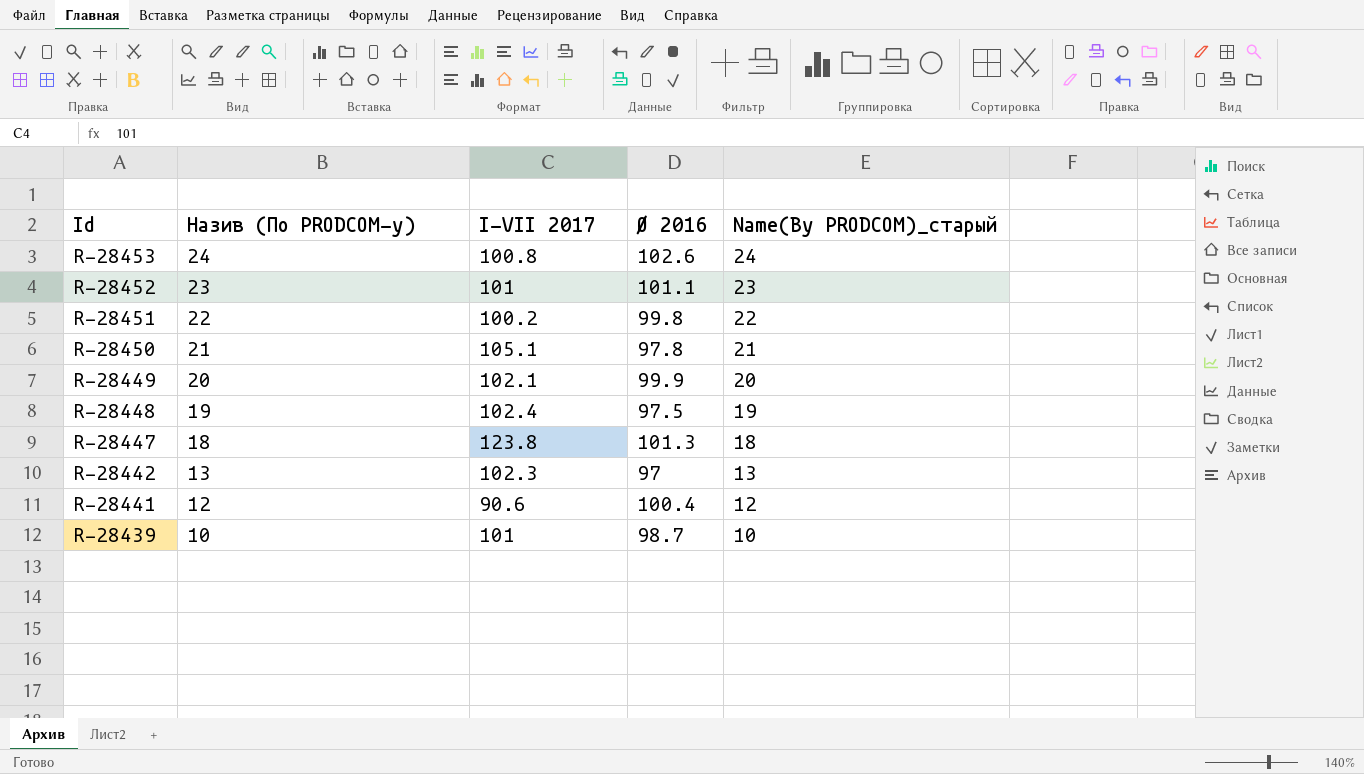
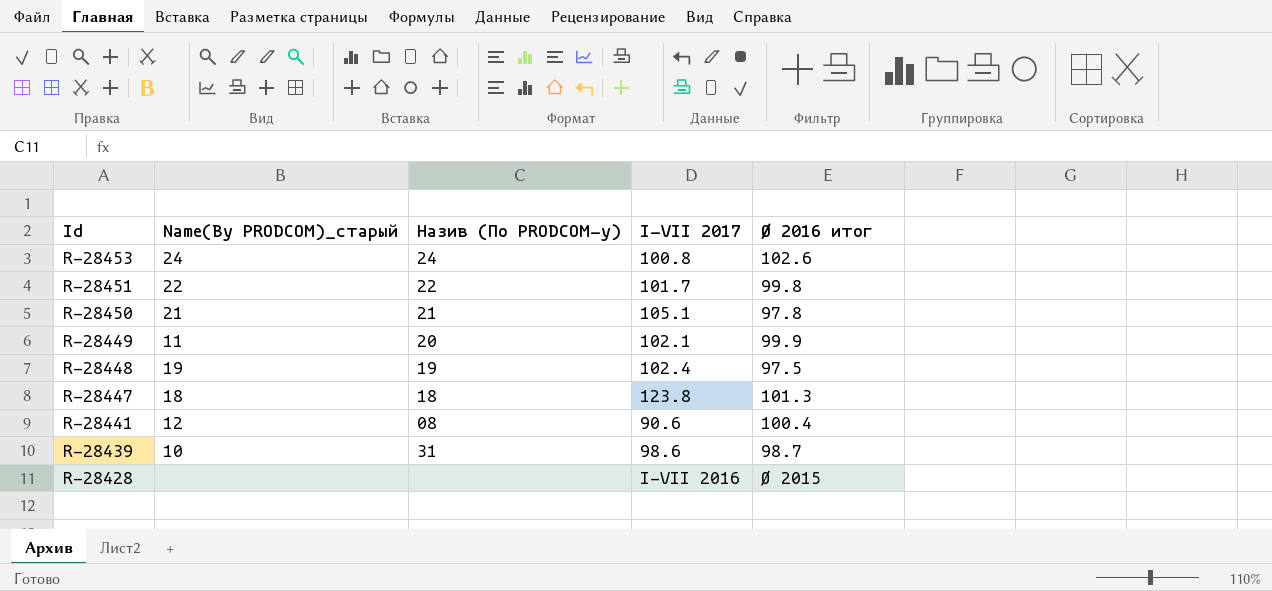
column Name(By PRODCOM)_старый | position: 5 -> 2
column name: Ø 2016 -> Ø 2016 итог
row R-28452: 23 | 101 | 101.1 | 23 -> none
row R-28442: 13 | 102.3 | 97 | 13 -> none
R-28451 | I-VII 2017: 100.2 -> 101.7
R-28449 | Name(By PRODCOM)_старый: 20 -> 11
R-28441 | Назив (Пo PRODCOM-у): 12 -> 08
R-28439 | Назив (Пo PRODCOM-у): 10 -> 31
R-28439 | I-VII 2017: 101 -> 98.6
row R-28428: none -> none | none | I-VII 2016 | Ø 2015

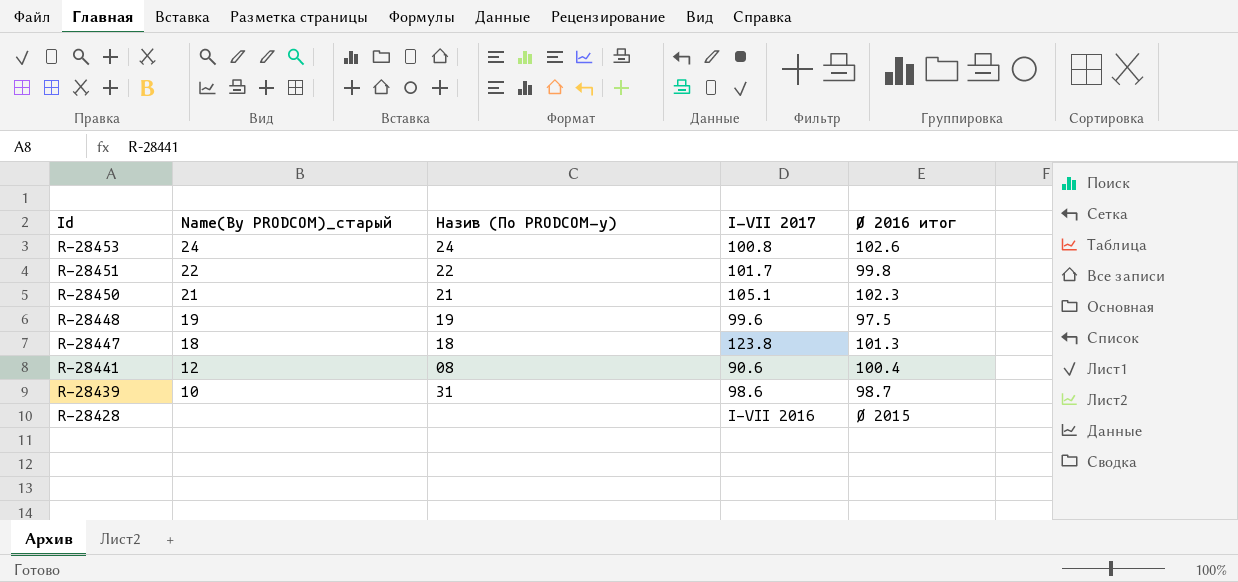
row R-28449: 11 | 20 | 102.1 | 99.9 -> none
R-28450 | Ø 2016 итог: 97.8 -> 102.3
R-28448 | I-VII 2017: 102.4 -> 99.6

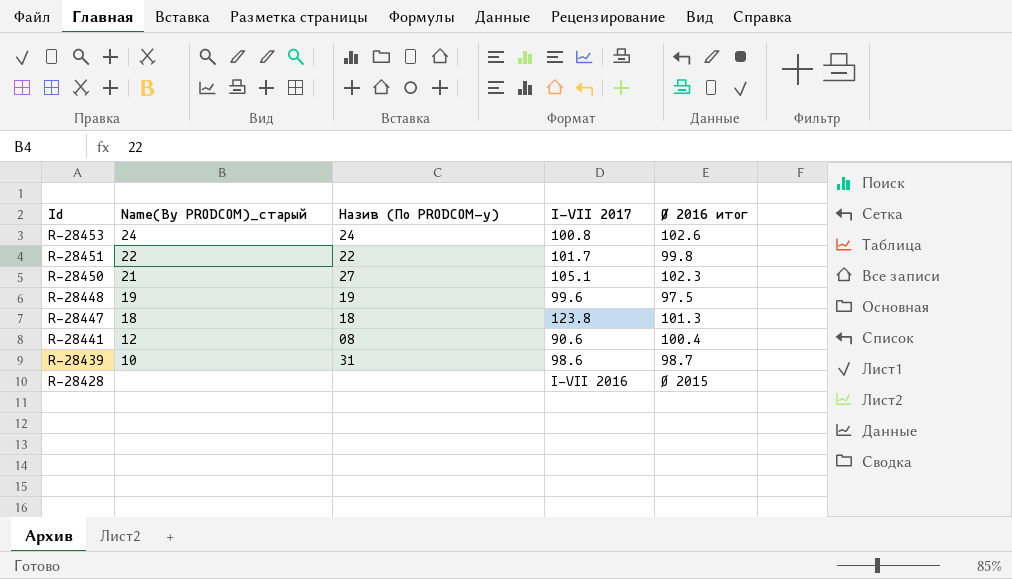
R-28450 | Назив (Пo PRODCOM-у): 21 -> 27

